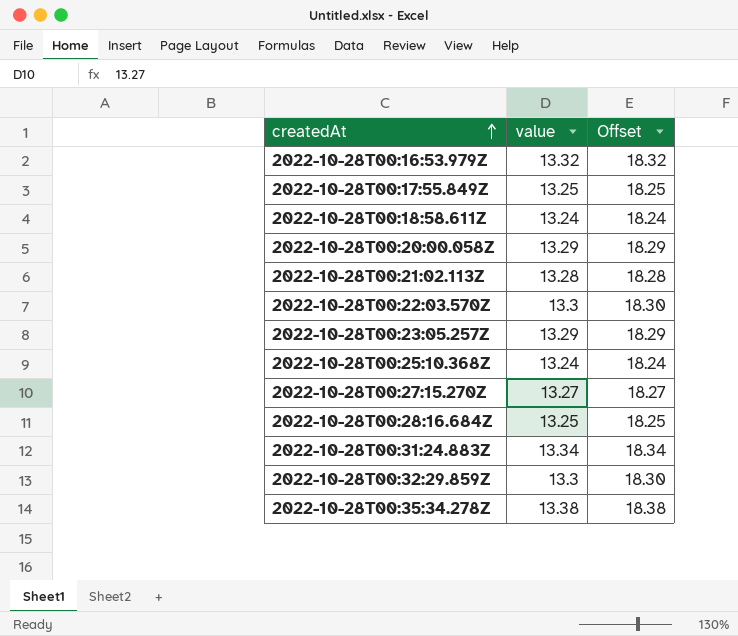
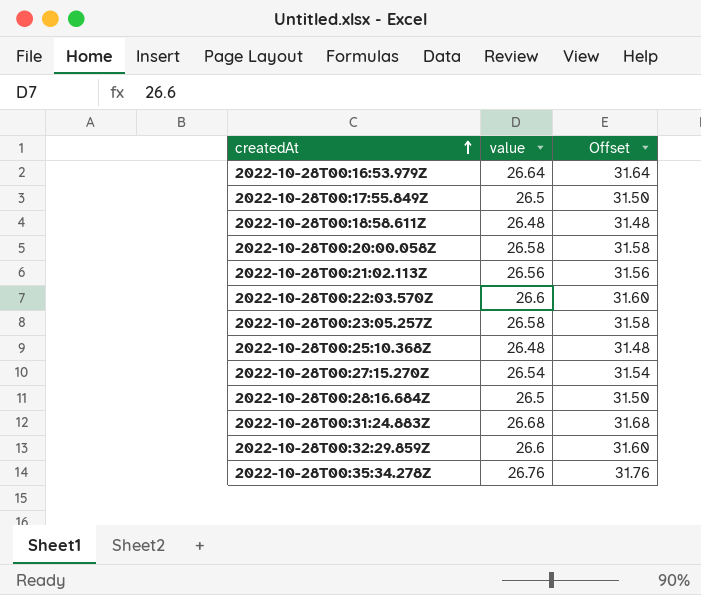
2022-10-28T00:16:53.979Z | value: 13.32 -> 26.64
2022-10-28T00:16:53.979Z | Offset: 18.32 -> 31.64
2022-10-28T00:17:55.849Z | value: 13.25 -> 26.5
2022-10-28T00:17:55.849Z | Offset: 18.25 -> 31.50
2022-10-28T00:18:58.611Z | value: 13.24 -> 26.48
2022-10-28T00:18:58.611Z | Offset: 18.24 -> 31.48
2022-10-28T00:20:00.058Z | value: 13.29 -> 26.58
2022-10-28T00:20:00.058Z | Offset: 18.29 -> 31.58
2022-10-28T00:21:02.113Z | value: 13.28 -> 26.56
2022-10-28T00:21:02.113Z | Offset: 18.28 -> 31.56
2022-10-28T00:22:03.570Z | value: 13.3 -> 26.6
2022-10-28T00:22:03.570Z | Offset: 18.30 -> 31.60
2022-10-28T00:23:05.257Z | value: 13.29 -> 26.58
2022-10-28T00:23:05.257Z | Offset: 18.29 -> 31.58
2022-10-28T00:25:10.368Z | value: 13.24 -> 26.48
2022-10-28T00:25:10.368Z | Offset: 18.24 -> 31.48
2022-10-28T00:27:15.270Z | value: 13.27 -> 26.54
2022-10-28T00:27:15.270Z | Offset: 18.27 -> 31.54
2022-10-28T00:28:16.684Z | value: 13.25 -> 26.5
2022-10-28T00:28:16.684Z | Offset: 18.25 -> 31.50
2022-10-28T00:31:24.883Z | value: 13.34 -> 26.68
2022-10-28T00:31:24.883Z | Offset: 18.34 -> 31.68
2022-10-28T00:32:29.859Z | value: 13.3 -> 26.6
2022-10-28T00:32:29.859Z | Offset: 18.30 -> 31.60
2022-10-28T00:35:34.278Z | value: 13.38 -> 26.76
2022-10-28T00:35:34.278Z | Offset: 18.38 -> 31.76

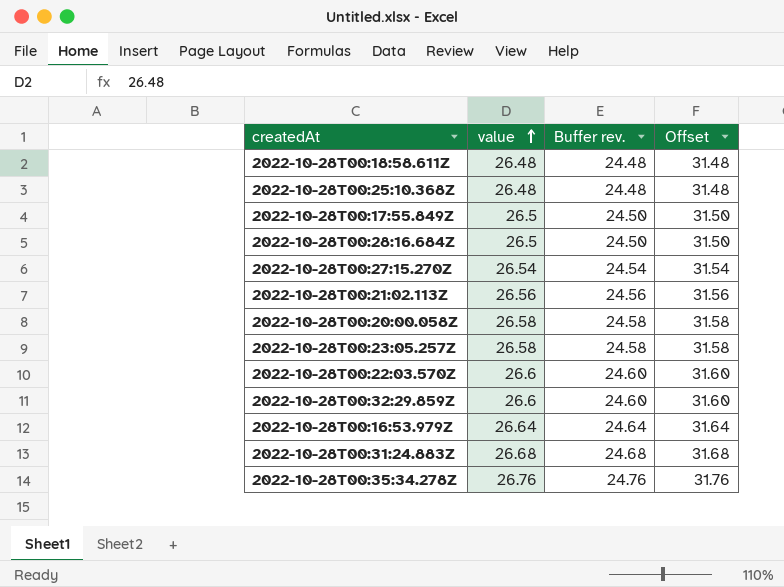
row order: createdAt ascending -> value ascending
column Buffer rev. | formula: none -> [value] - 2

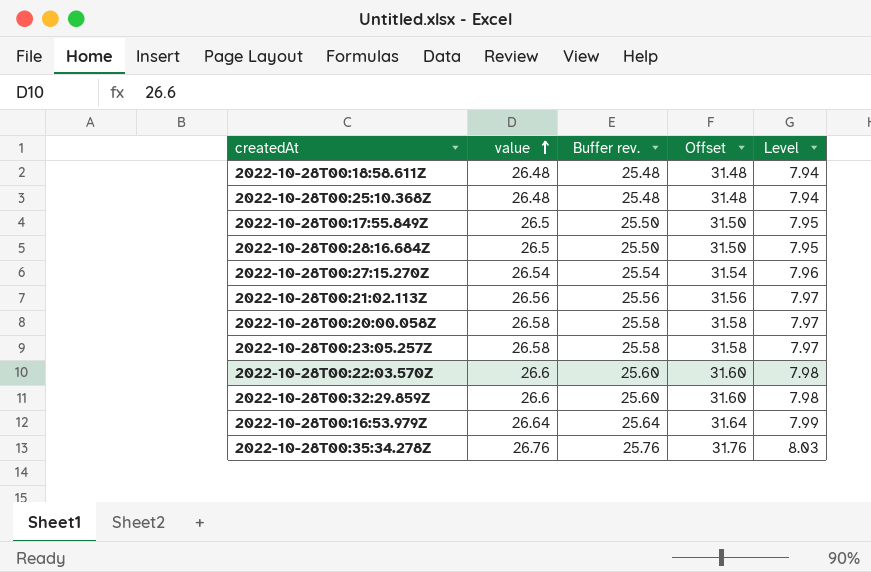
column Buffer rev. | formula: [value] - 2 -> [value] - 1
column Level | formula: none -> [value] * 0.3
row 2022-10-28T00:31:24.883Z: 26.68 | 24.68 | 31.68 -> none

